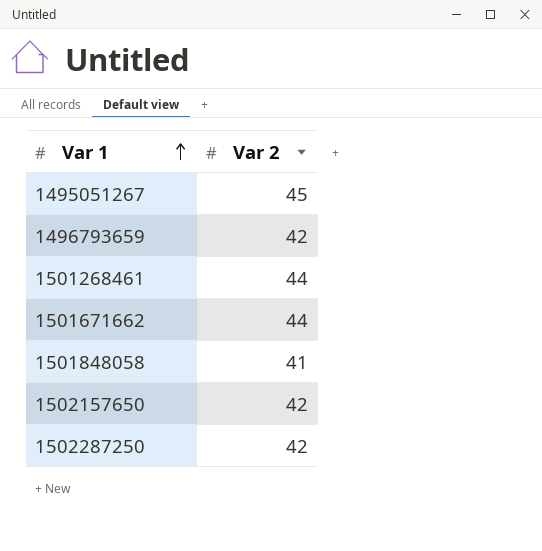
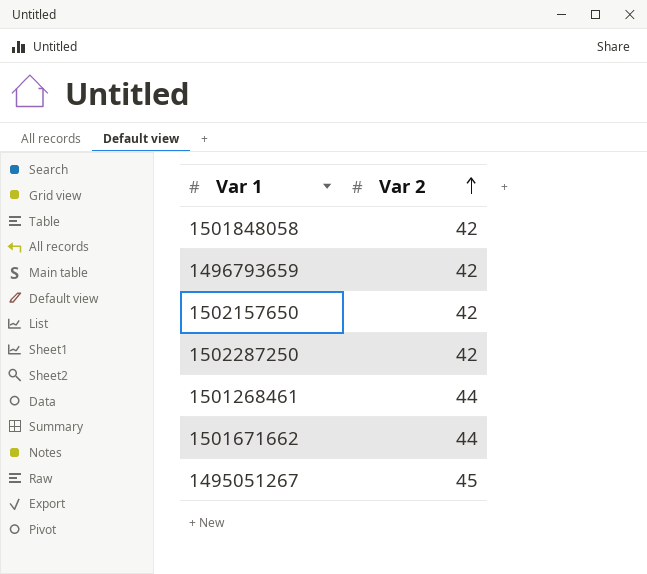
row order: Var 1 ascending -> Var 2 ascending
1501848058 | Var 2: 41 -> 42

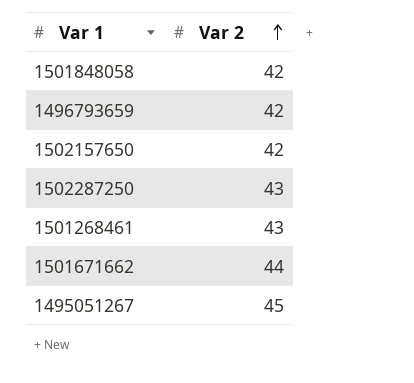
1502287250 | Var 2: 42 -> 43
1501268461 | Var 2: 44 -> 43

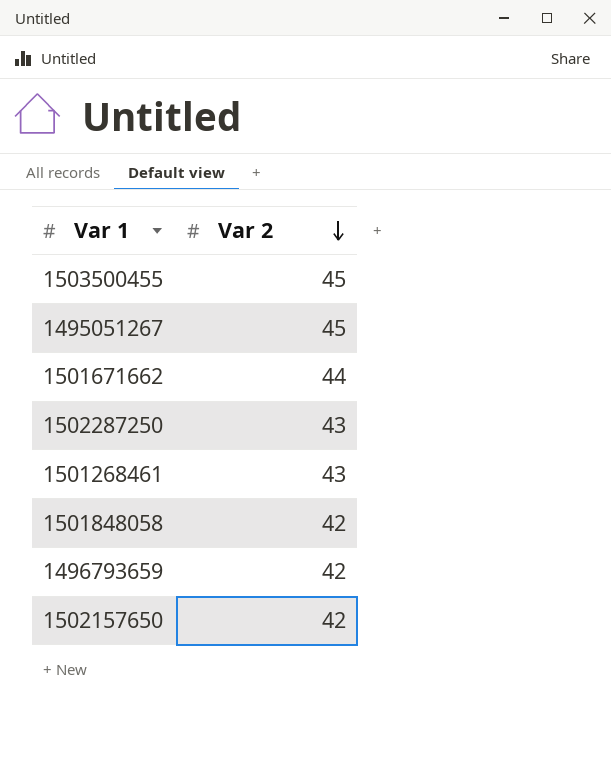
row order: Var 2 ascending -> Var 2 descending
row 1503500455: none -> 45

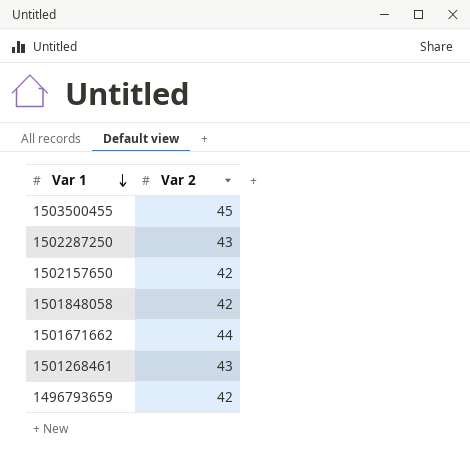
row order: Var 2 descending -> Var 1 descending
row 1495051267: 45 -> none

